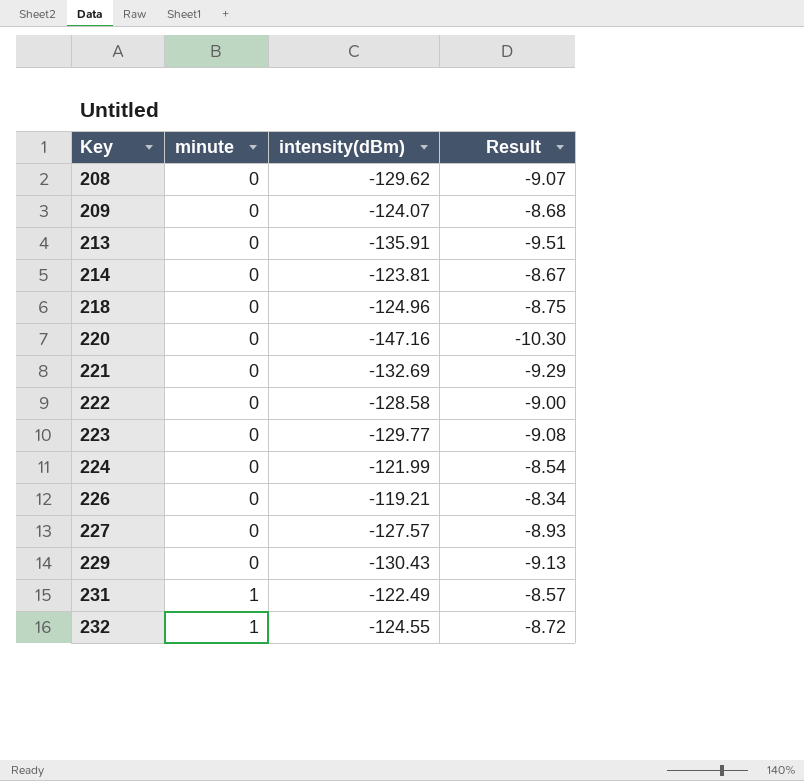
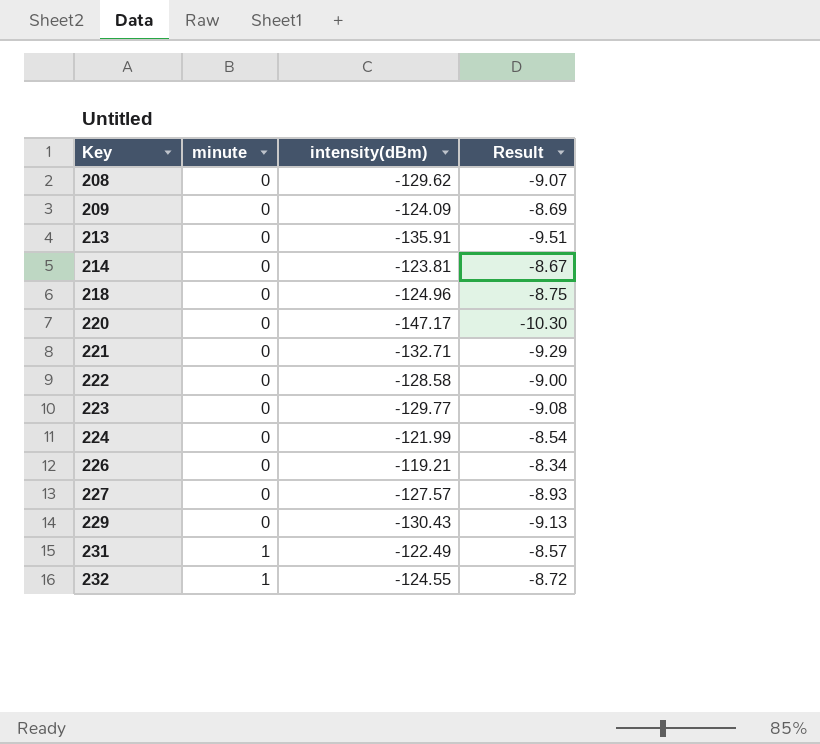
209 | intensity(dBm): -124.07 -> -124.09
209 | Result: -8.68 -> -8.69
220 | intensity(dBm): -147.16 -> -147.17
221 | intensity(dBm): -132.69 -> -132.71

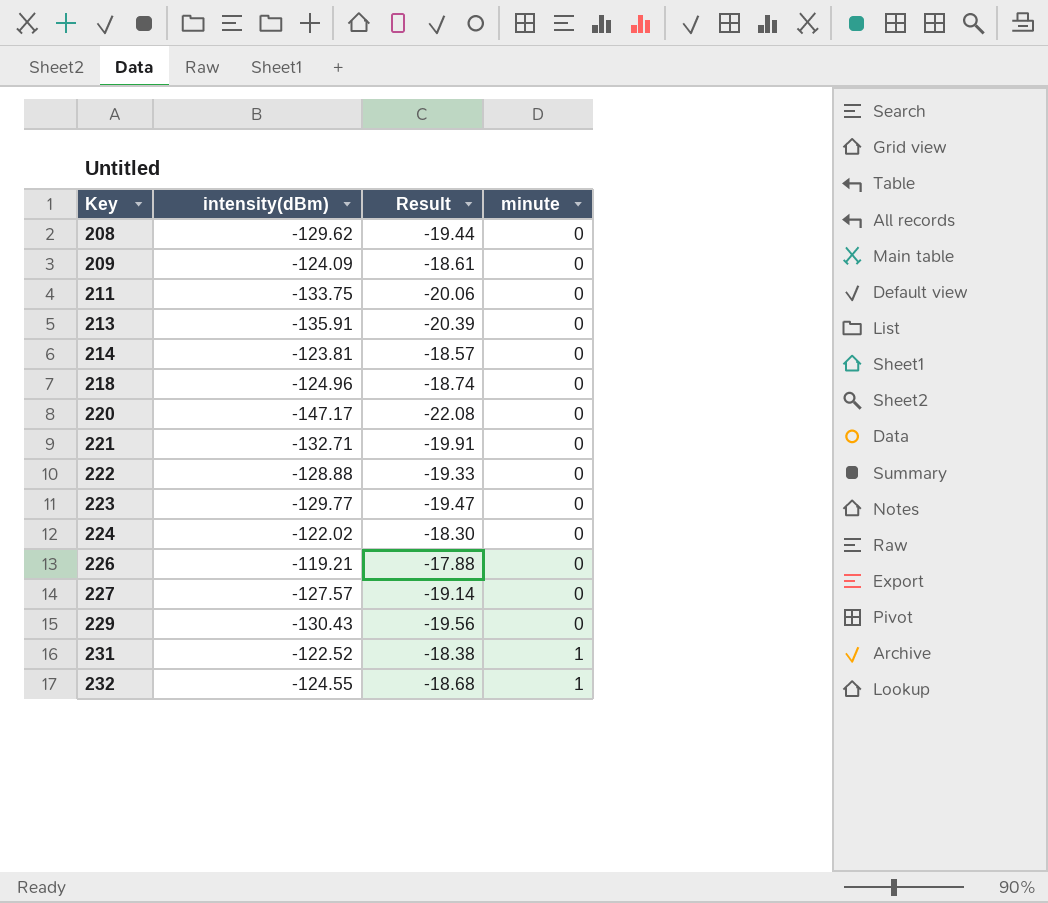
column Result | formula: [intensity(dBm)] * 0.07 -> [intensity(dBm)] * 0.15
column minute | position: 2 -> 4
row 211: none -> -133.75 | -20.06 | 0
222 | intensity(dBm): -128.58 -> -128.88
224 | intensity(dBm): -121.99 -> -122.02
231 | intensity(dBm): -122.49 -> -122.52

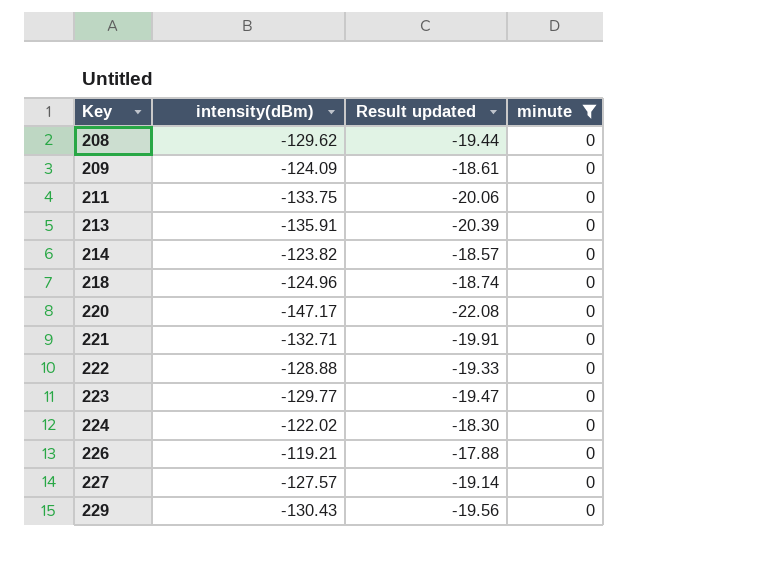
filter: none -> minute = 0
column name: Result -> Result updated
214 | intensity(dBm): -123.81 -> -123.82

